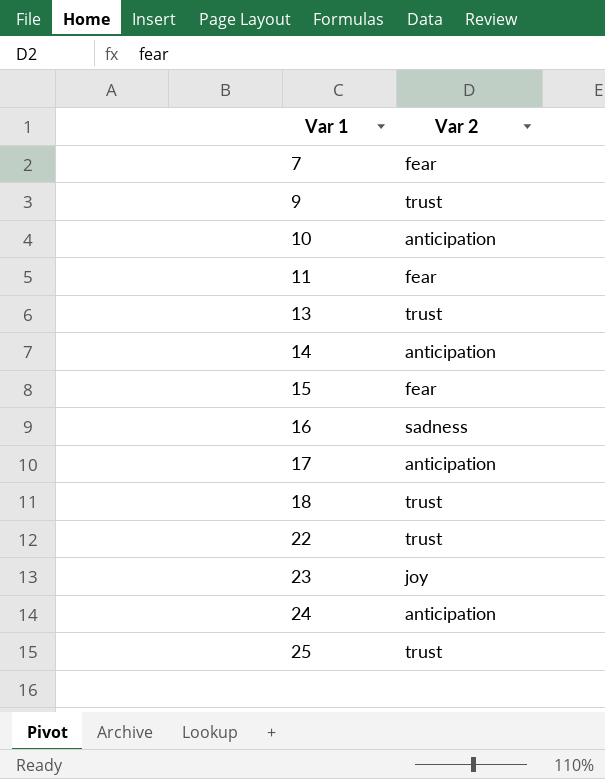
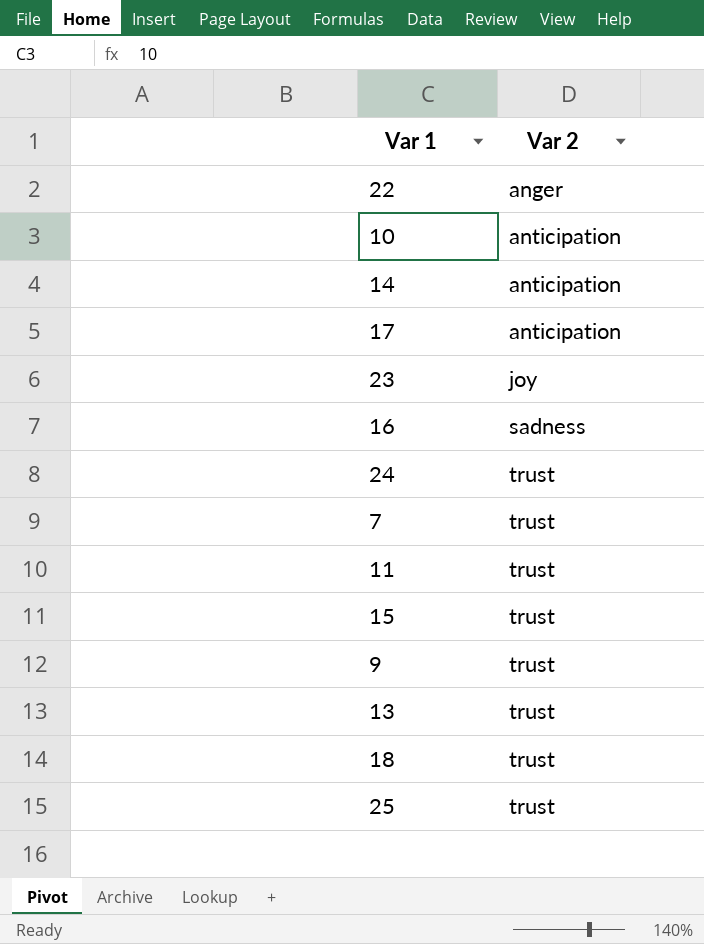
row order: Var 1 ascending -> Var 2 ascending
22 | Var 2: trust -> anger
24 | Var 2: anticipation -> trust
7 | Var 2: fear -> trust
11 | Var 2: fear -> trust
15 | Var 2: fear -> trust

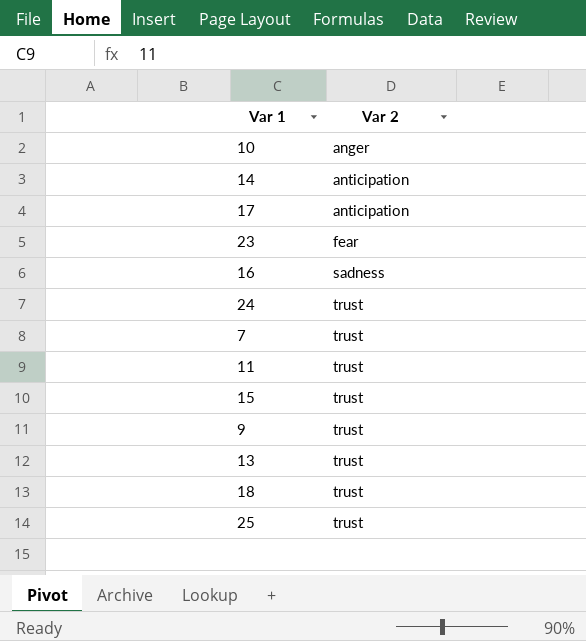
row 22: anger -> none
10 | Var 2: anticipation -> anger
23 | Var 2: joy -> fear

